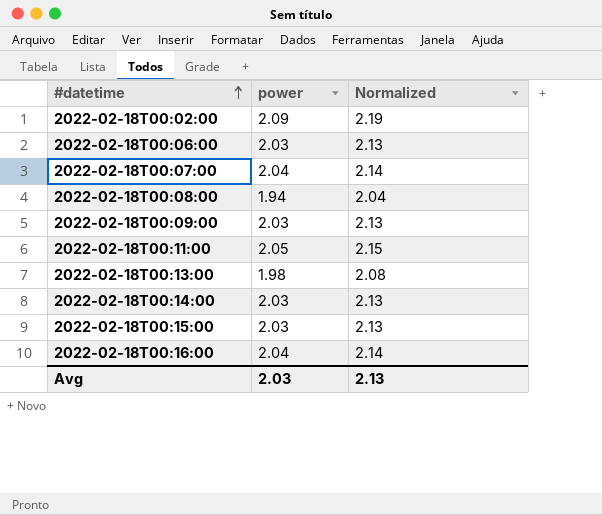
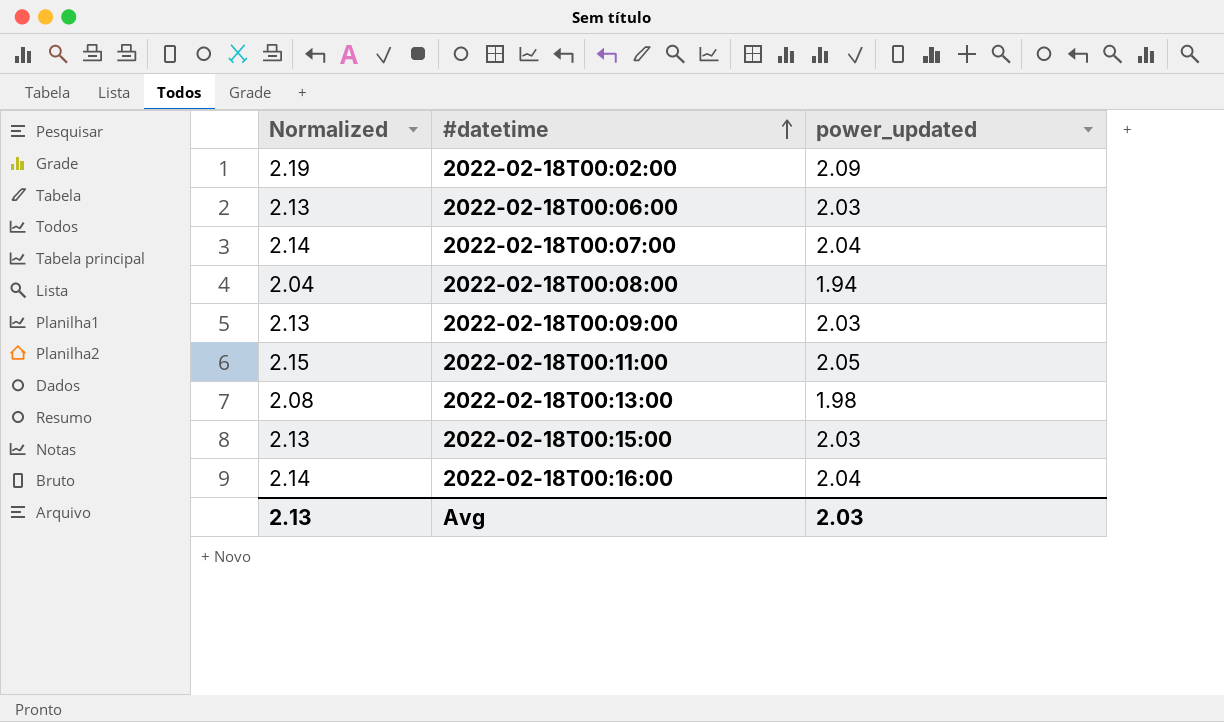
column Normalized | position: 3 -> 1
column name: power -> power_updated
row 2022-02-18T00:14:00: 2.03 | 2.13 -> none

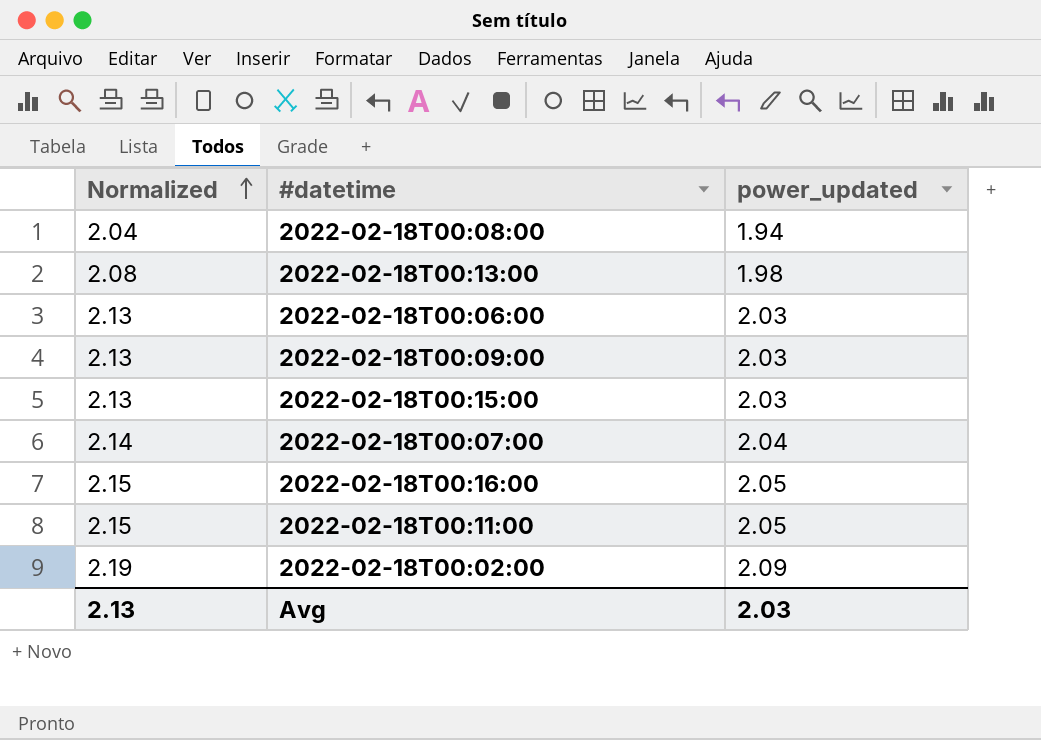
row order: #datetime ascending -> Normalized ascending
2022-02-18T00:16:00 | Normalized: 2.14 -> 2.15
2022-02-18T00:16:00 | power_updated: 2.04 -> 2.05

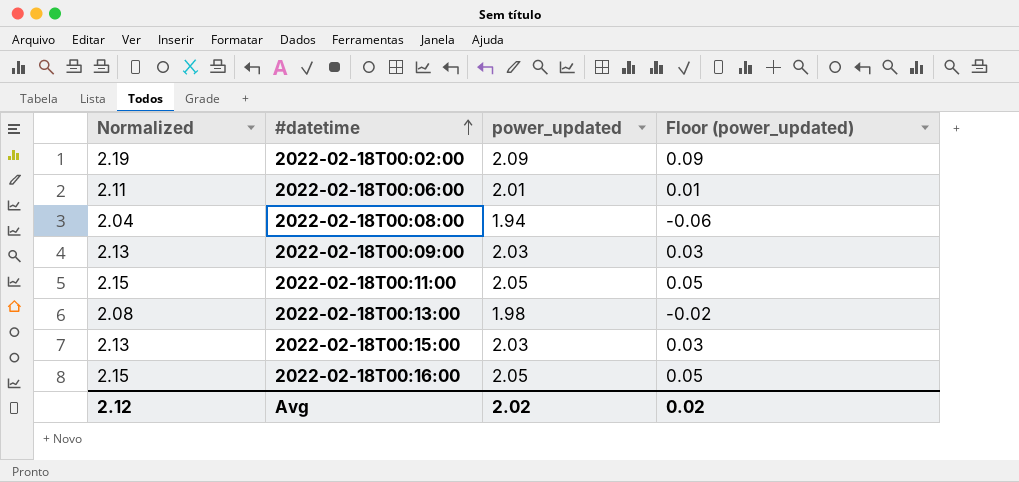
row order: Normalized ascending -> #datetime ascending
column Floor (power_updated) | formula: none -> [power_updated] - 2
row 2022-02-18T00:07:00: 2.14 | 2.04 -> none
2022-02-18T00:06:00 | Normalized: 2.13 -> 2.11
2022-02-18T00:06:00 | power_updated: 2.03 -> 2.01
Avg | Normalized: 2.13 -> 2.12
Avg | power_updated: 2.03 -> 2.02

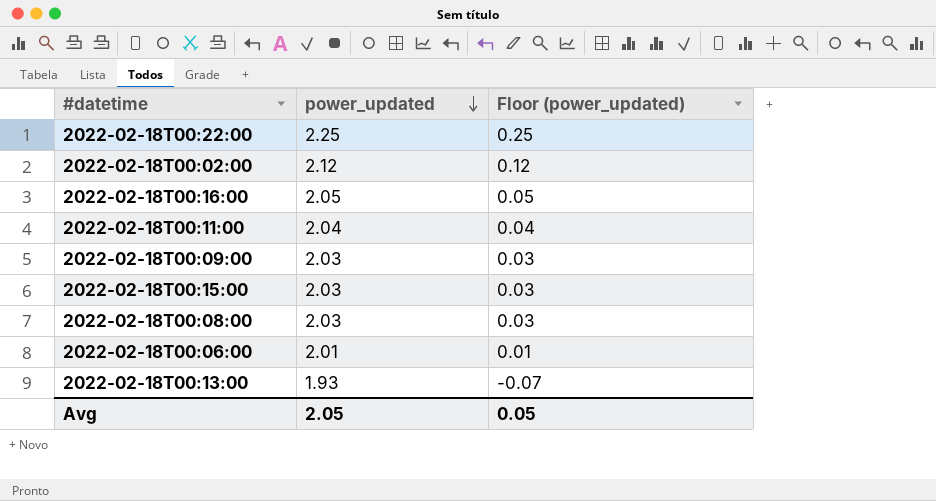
row order: #datetime ascending -> power_updated descending
column Normalized | formula: [power_updated] * 1.05 -> none
row 2022-02-18T00:22:00: none -> 2.25 | 0.25
2022-02-18T00:02:00 | power_updated: 2.09 -> 2.12
2022-02-18T00:02:00 | Floor (power_updated): 0.09 -> 0.12
2022-02-18T00:11:00 | power_updated: 2.05 -> 2.04
2022-02-18T00:11:00 | Floor (power_updated): 0.05 -> 0.04
2022-02-18T00:08:00 | power_updated: 1.94 -> 2.03
2022-02-18T00:08:00 | Floor (power_updated): -0.06 -> 0.03
2022-02-18T00:13:00 | power_updated: 1.98 -> 1.93
2022-02-18T00:13:00 | Floor (power_updated): -0.02 -> -0.07
Avg | power_updated: 2.02 -> 2.05
Avg | Floor (power_updated): 0.02 -> 0.05

